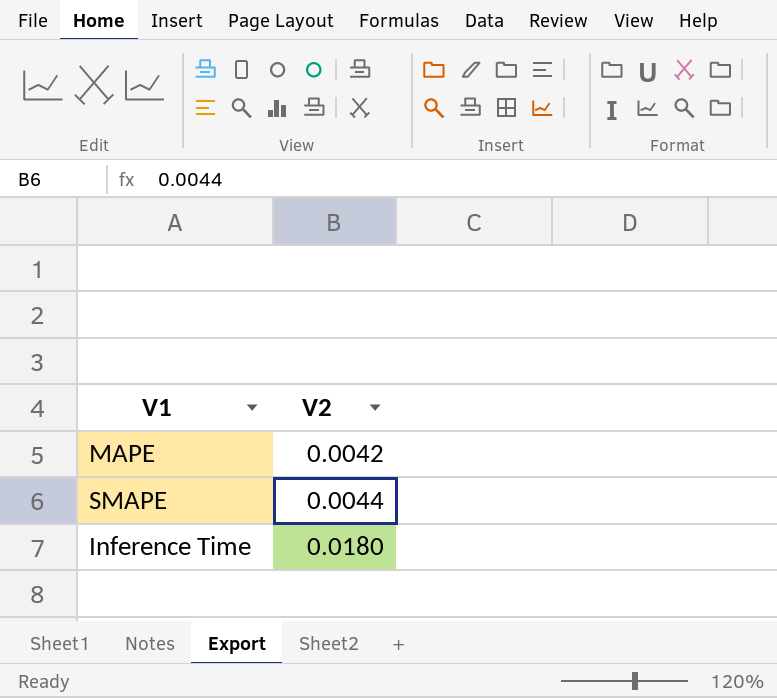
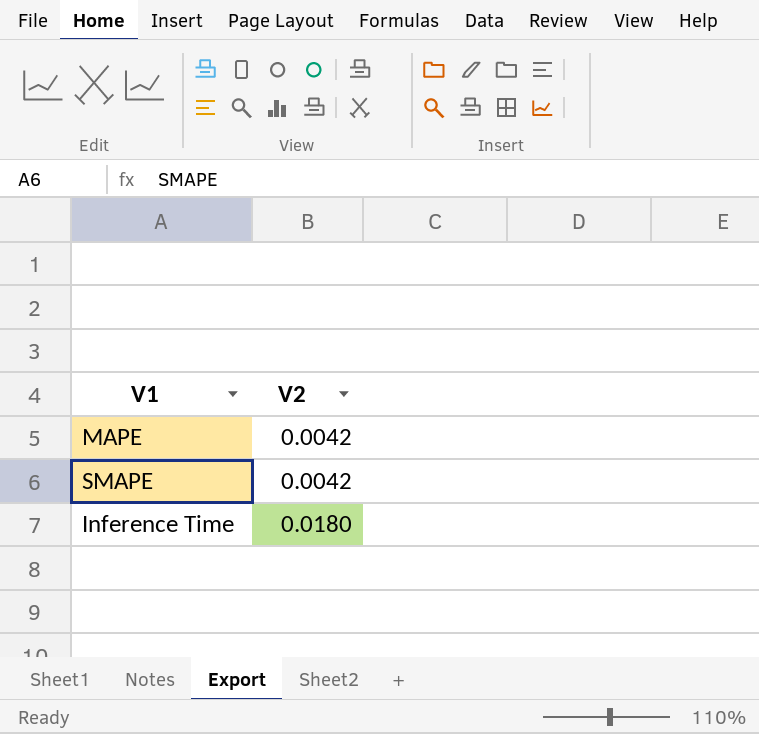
SMAPE | V2: 0.0044 -> 0.0042

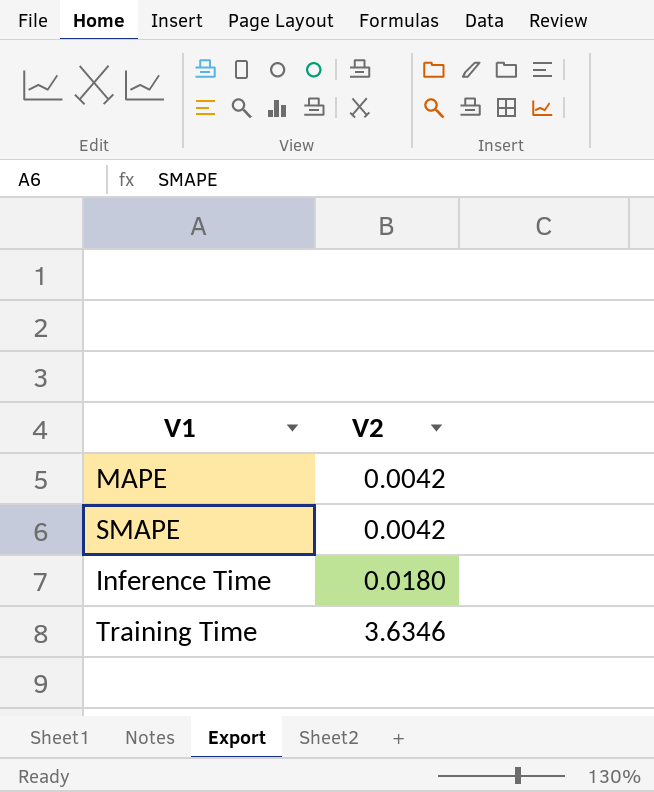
row Training Time: none -> 3.6346

